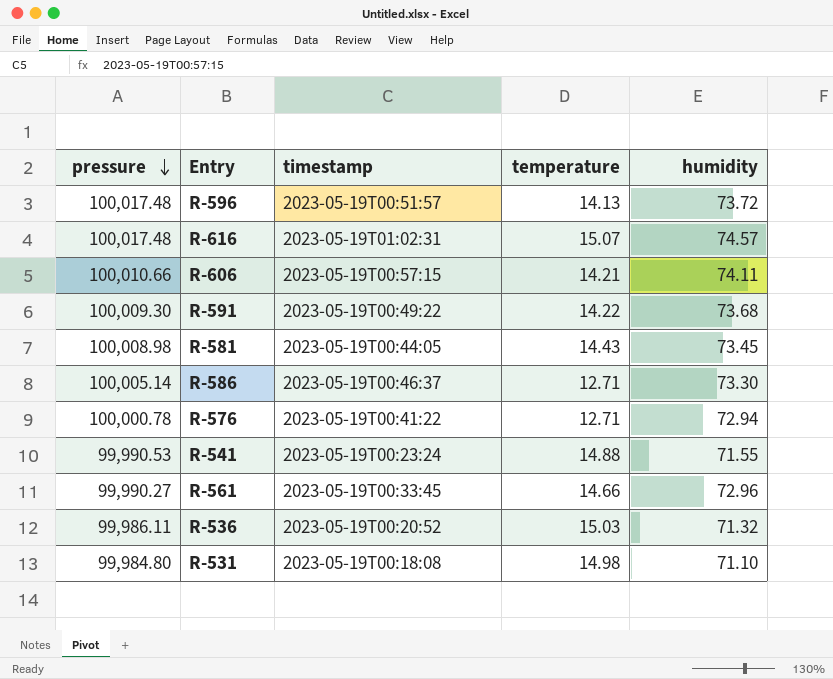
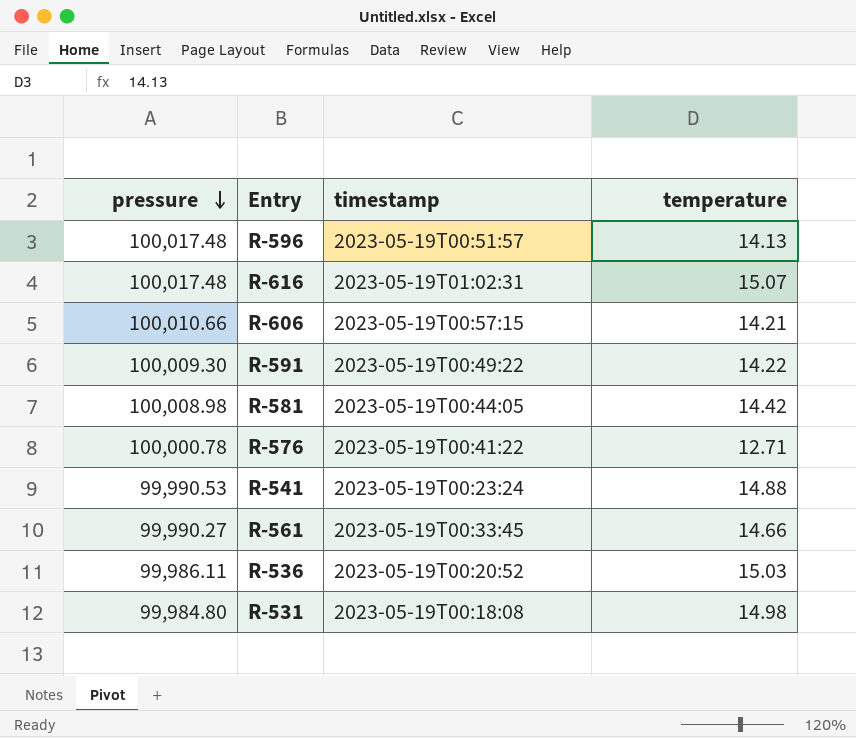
column humidity | position: 5 -> none
row R-586: 100,005.14 | 2023-05-19T00:46:37 | 12.71 | 73.30 -> none
R-581 | temperature: 14.43 -> 14.42

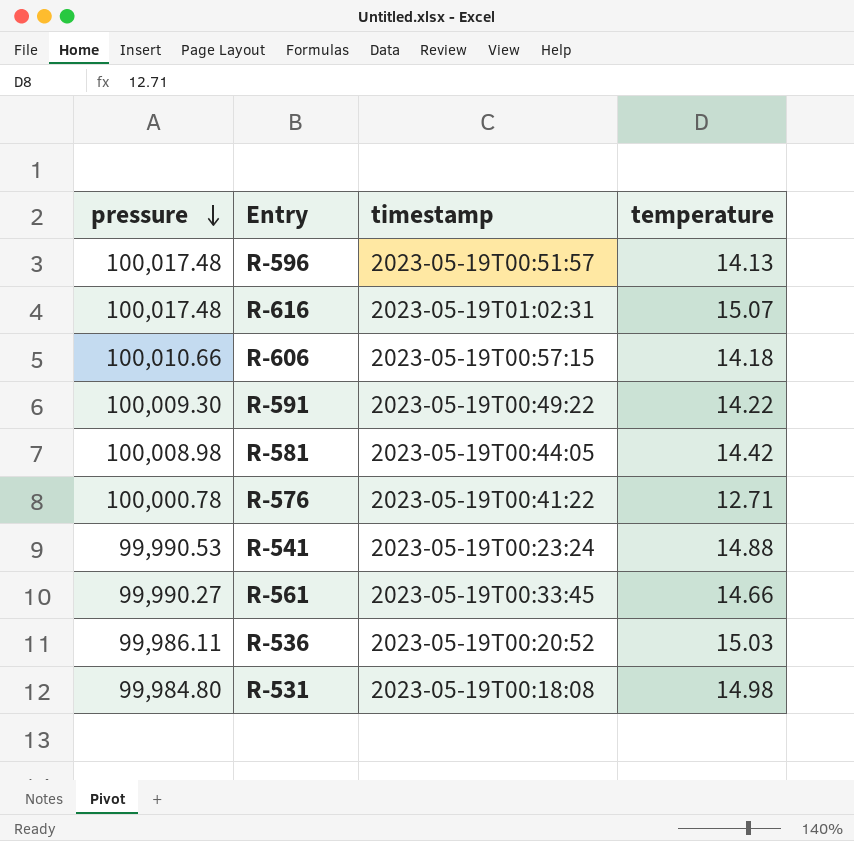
R-606 | temperature: 14.21 -> 14.18

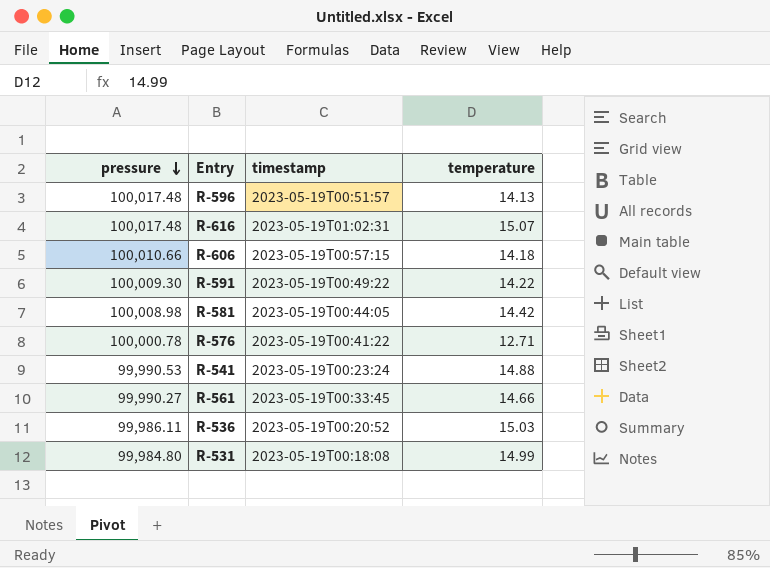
R-531 | temperature: 14.98 -> 14.99

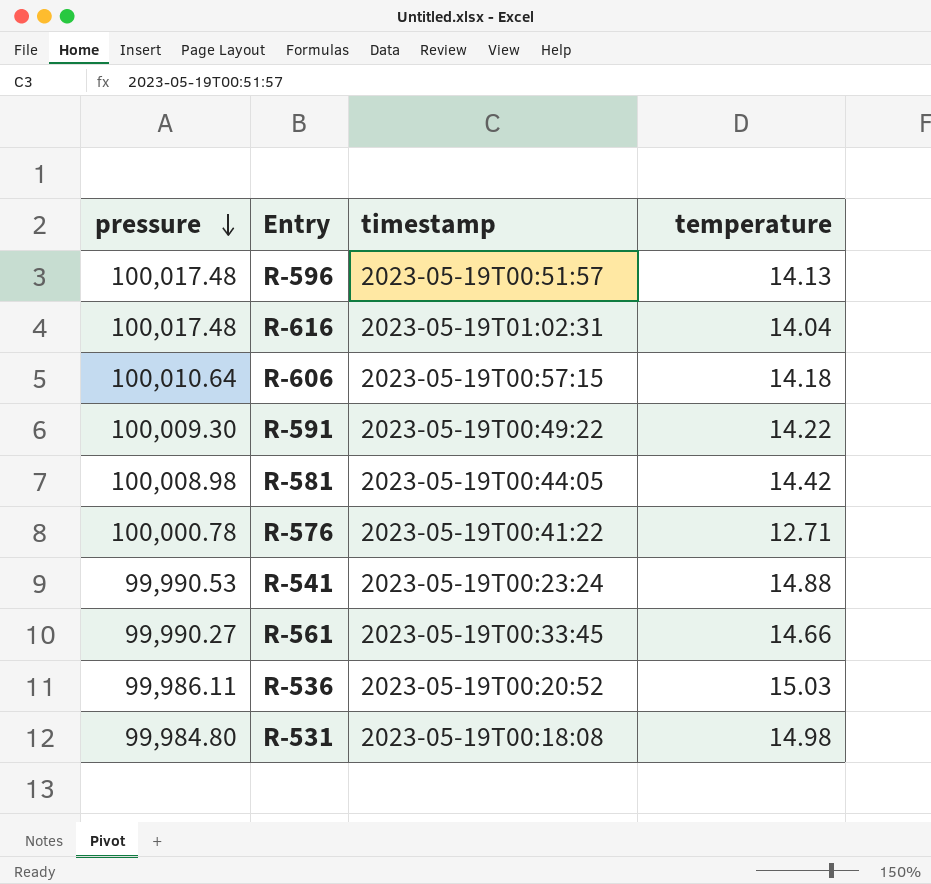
R-616 | temperature: 15.07 -> 14.04
R-606 | pressure: 100,010.66 -> 100,010.64
R-531 | temperature: 14.99 -> 14.98

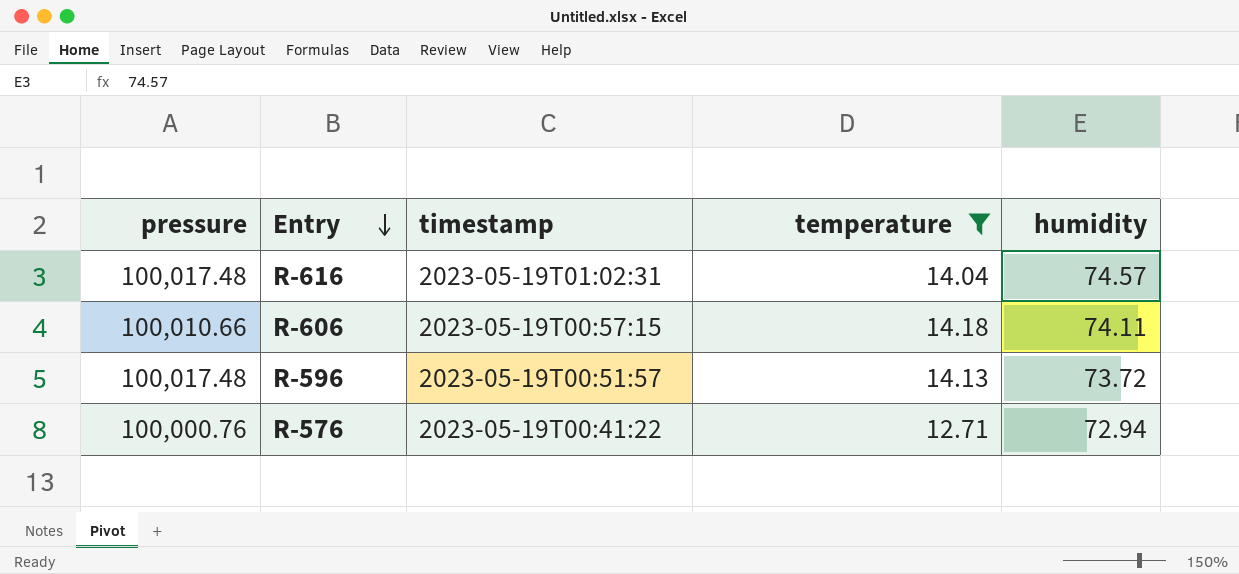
filter: none -> temperature <= 14.18
row order: pressure descending -> Entry descending
column humidity | position: none -> 5
R-606 | pressure: 100,010.64 -> 100,010.66
R-576 | pressure: 100,000.78 -> 100,000.76

